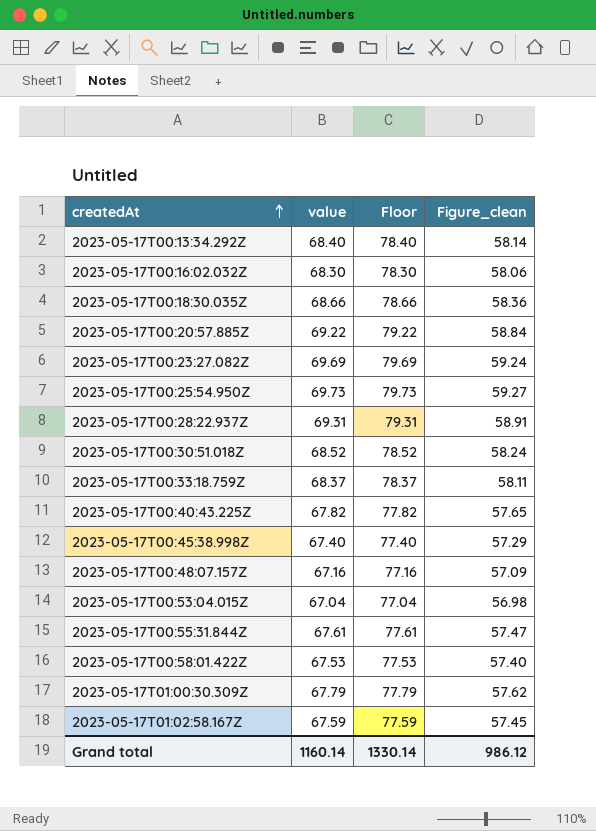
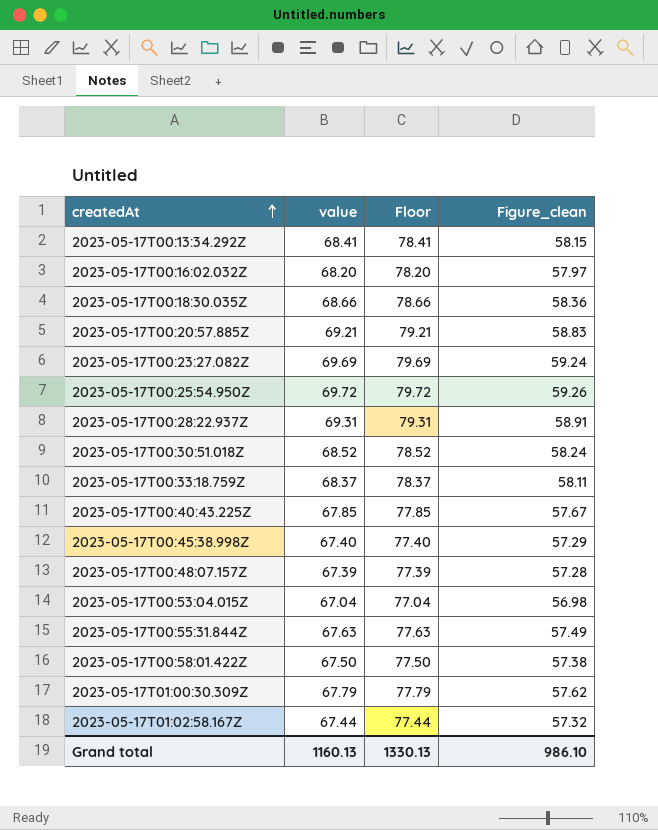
2023-05-17T00:13:34.292Z | value: 68.40 -> 68.41
2023-05-17T00:13:34.292Z | Floor: 78.40 -> 78.41
2023-05-17T00:13:34.292Z | Figure_clean: 58.14 -> 58.15
2023-05-17T00:16:02.032Z | value: 68.30 -> 68.20
2023-05-17T00:16:02.032Z | Floor: 78.30 -> 78.20
2023-05-17T00:16:02.032Z | Figure_clean: 58.06 -> 57.97
2023-05-17T00:20:57.885Z | value: 69.22 -> 69.21
2023-05-17T00:20:57.885Z | Floor: 79.22 -> 79.21
2023-05-17T00:20:57.885Z | Figure_clean: 58.84 -> 58.83
2023-05-17T00:25:54.950Z | value: 69.73 -> 69.72
2023-05-17T00:25:54.950Z | Floor: 79.73 -> 79.72
2023-05-17T00:25:54.950Z | Figure_clean: 59.27 -> 59.26
2023-05-17T00:40:43.225Z | value: 67.82 -> 67.85
2023-05-17T00:40:43.225Z | Floor: 77.82 -> 77.85
2023-05-17T00:40:43.225Z | Figure_clean: 57.65 -> 57.67
2023-05-17T00:48:07.157Z | value: 67.16 -> 67.39
2023-05-17T00:48:07.157Z | Floor: 77.16 -> 77.39
2023-05-17T00:48:07.157Z | Figure_clean: 57.09 -> 57.28
2023-05-17T00:55:31.844Z | value: 67.61 -> 67.63
2023-05-17T00:55:31.844Z | Floor: 77.61 -> 77.63
2023-05-17T00:55:31.844Z | Figure_clean: 57.47 -> 57.49
2023-05-17T00:58:01.422Z | value: 67.53 -> 67.50
2023-05-17T00:58:01.422Z | Floor: 77.53 -> 77.50
2023-05-17T00:58:01.422Z | Figure_clean: 57.40 -> 57.38
2023-05-17T01:02:58.167Z | value: 67.59 -> 67.44
2023-05-17T01:02:58.167Z | Floor: 77.59 -> 77.44
2023-05-17T01:02:58.167Z | Figure_clean: 57.45 -> 57.32
Grand total | value: 1160.14 -> 1160.13
Grand total | Floor: 1330.14 -> 1330.13
Grand total | Figure_clean: 986.12 -> 986.10

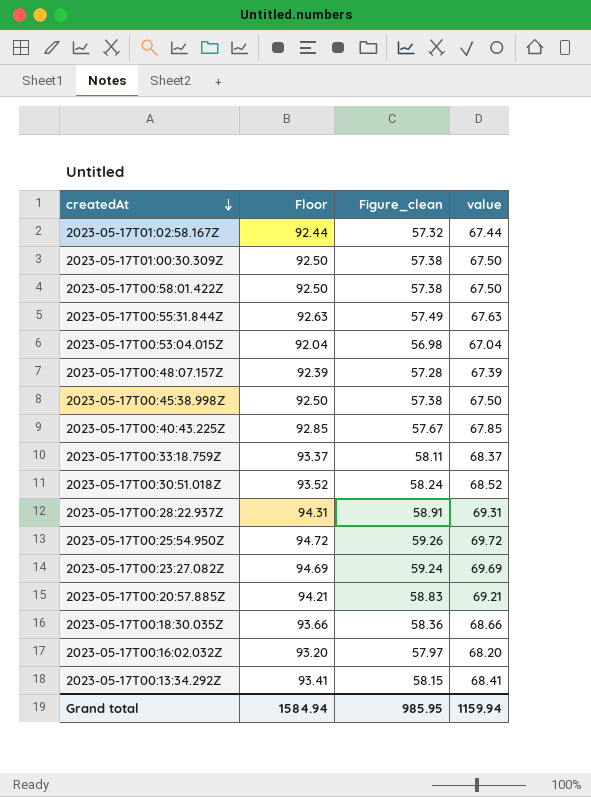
row order: createdAt ascending -> createdAt descending
column Floor | formula: [value] + 10 -> [value] + 25
column value | position: 2 -> 4
2023-05-17T01:00:30.309Z | Figure_clean: 57.62 -> 57.38
2023-05-17T01:00:30.309Z | value: 67.79 -> 67.50
2023-05-17T00:45:38.998Z | Figure_clean: 57.29 -> 57.38
2023-05-17T00:45:38.998Z | value: 67.40 -> 67.50
Grand total | Floor: 1330.13 -> 1584.94
Grand total | Figure_clean: 986.10 -> 985.95
Grand total | value: 1160.13 -> 1159.94

